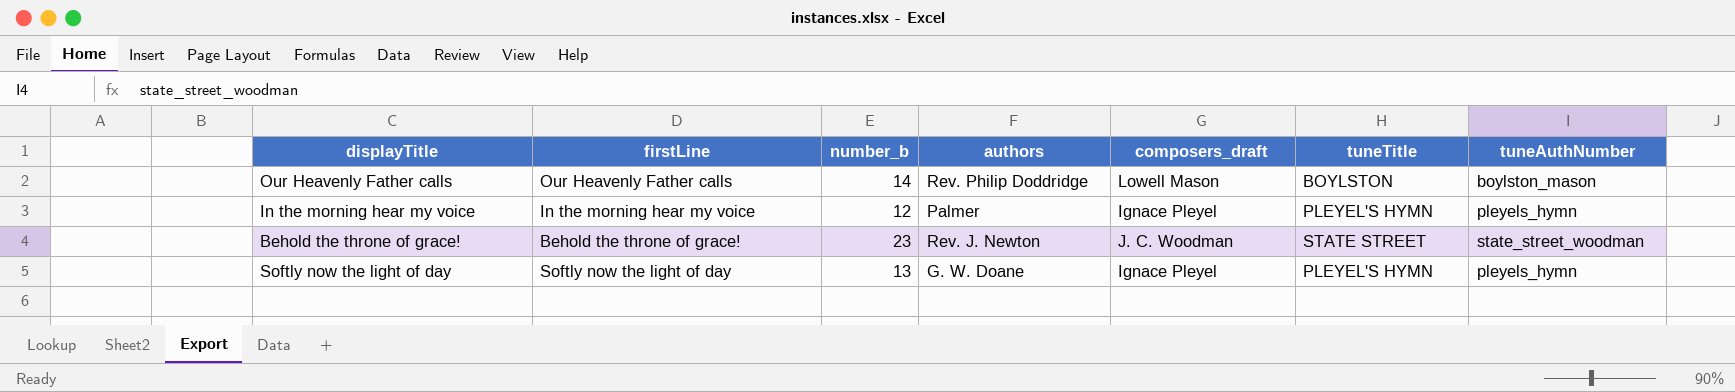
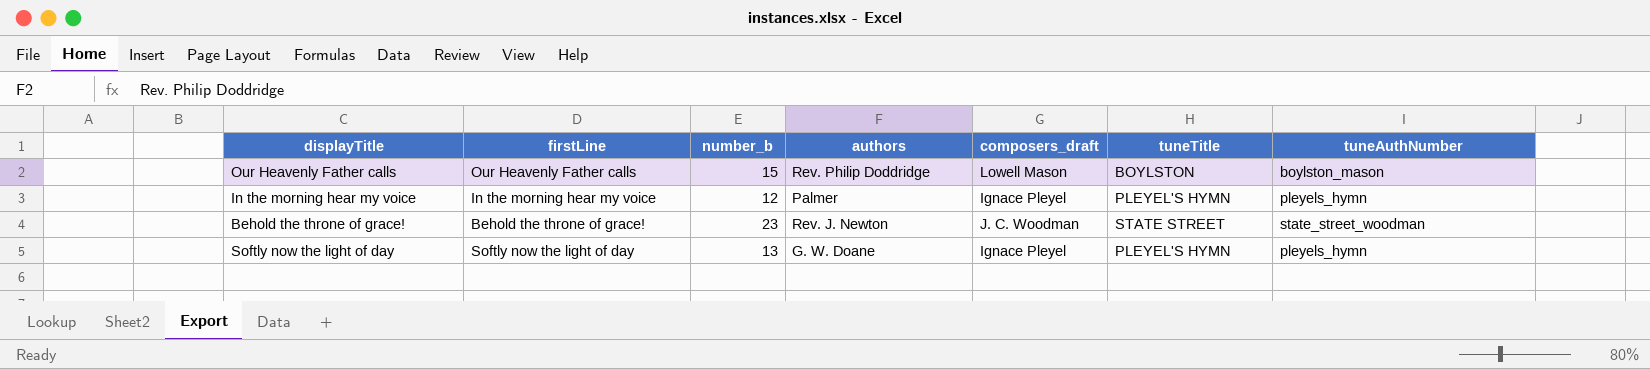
Our Heavenly Father calls | number_b: 14 -> 15

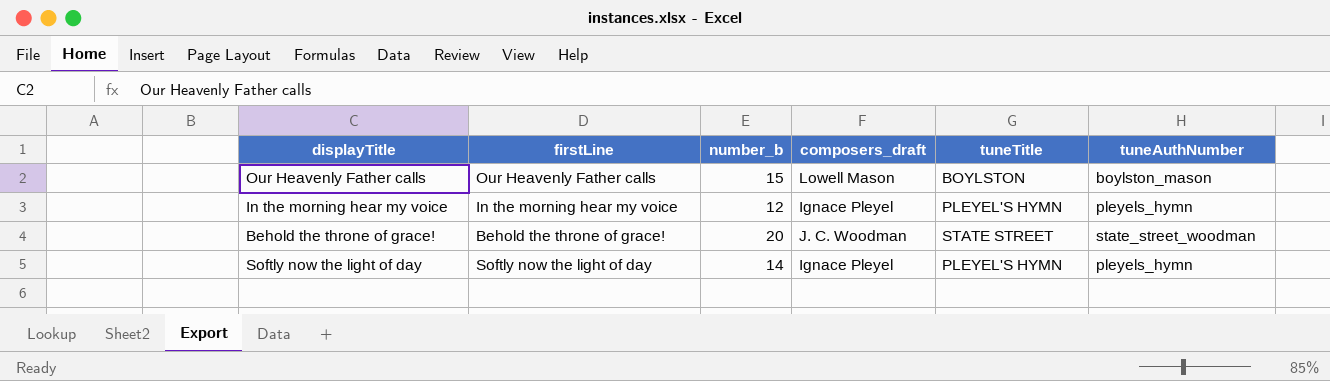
column authors | position: 4 -> none
Behold the throne of grace! | number_b: 23 -> 20
Softly now the light of day | number_b: 13 -> 14

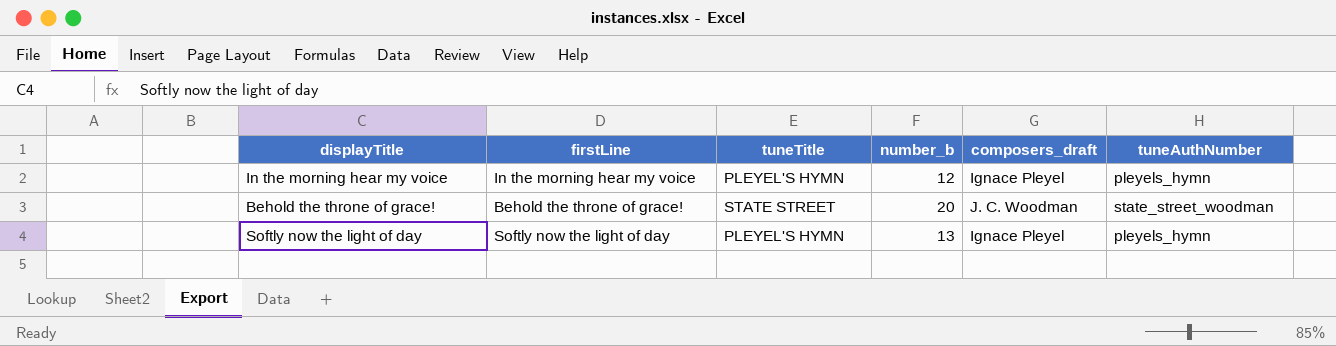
column tuneTitle | position: 5 -> 3
row Our Heavenly Father calls: Our Heavenly Father calls | 15 | Lowell Mason | BOYLSTON | boylston_mason -> none
Softly now the light of day | number_b: 14 -> 13

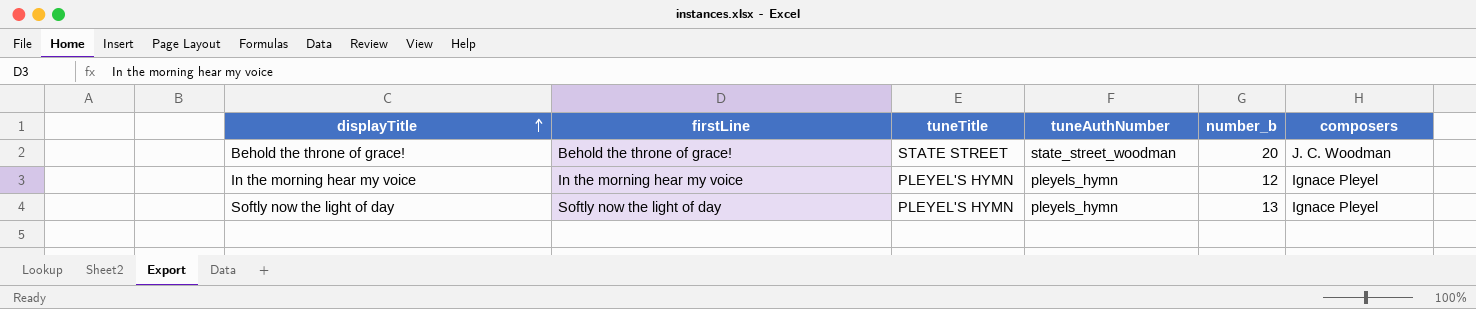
row order: none -> displayTitle ascending
column tuneAuthNumber | position: 6 -> 4
column name: composers_draft -> composers

